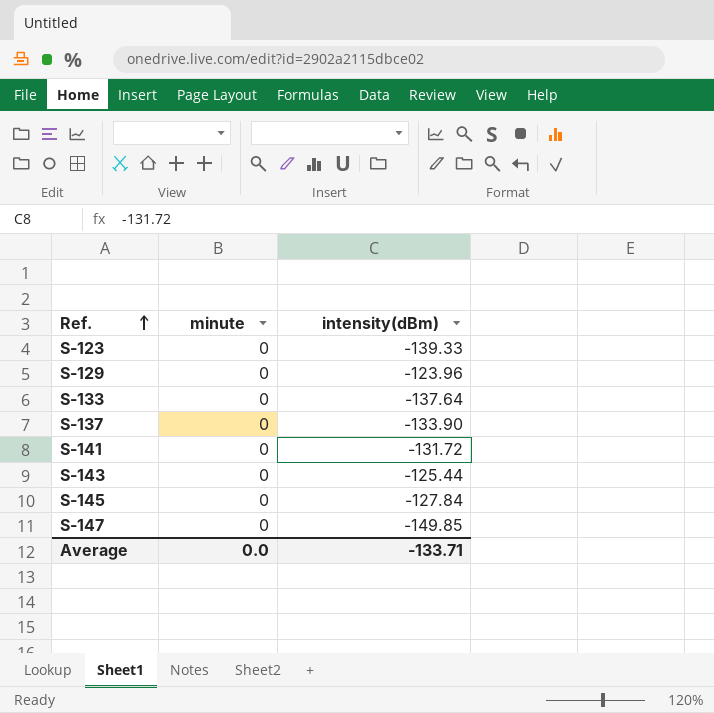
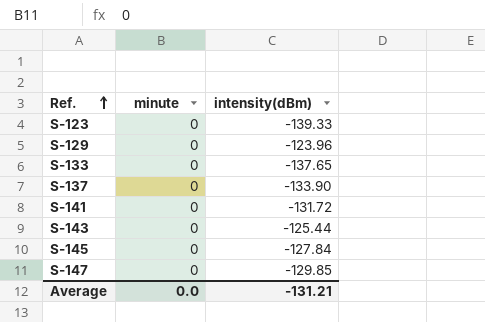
S-133 | intensity(dBm): -137.64 -> -137.65
S-147 | intensity(dBm): -149.85 -> -129.85
Average | intensity(dBm): -133.71 -> -131.21

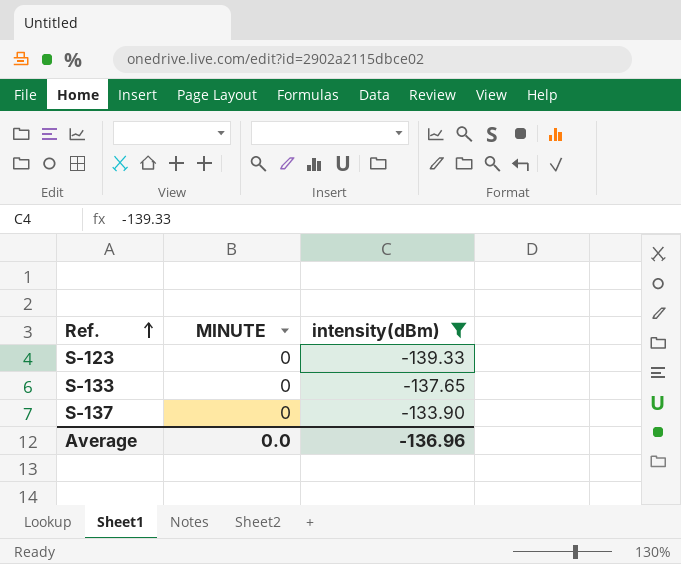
filter: none -> intensity(dBm) <= -133.90
column name: minute -> MINUTE
Average | intensity(dBm): -131.21 -> -136.96

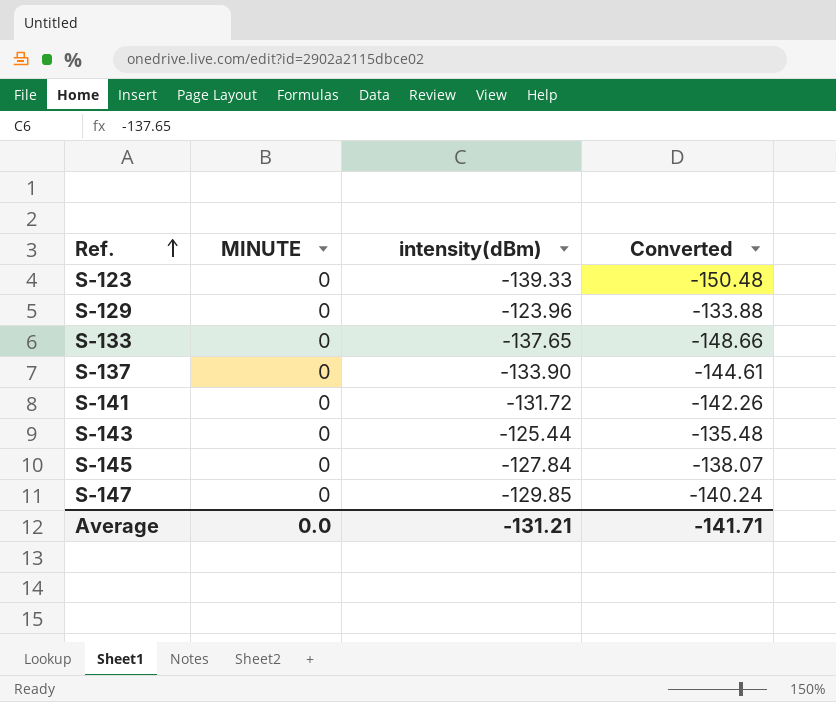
filter: intensity(dBm) <= -133.90 -> none
column Converted | formula: none -> [intensity(dBm)] * 1.08
Average | intensity(dBm): -136.96 -> -131.21

